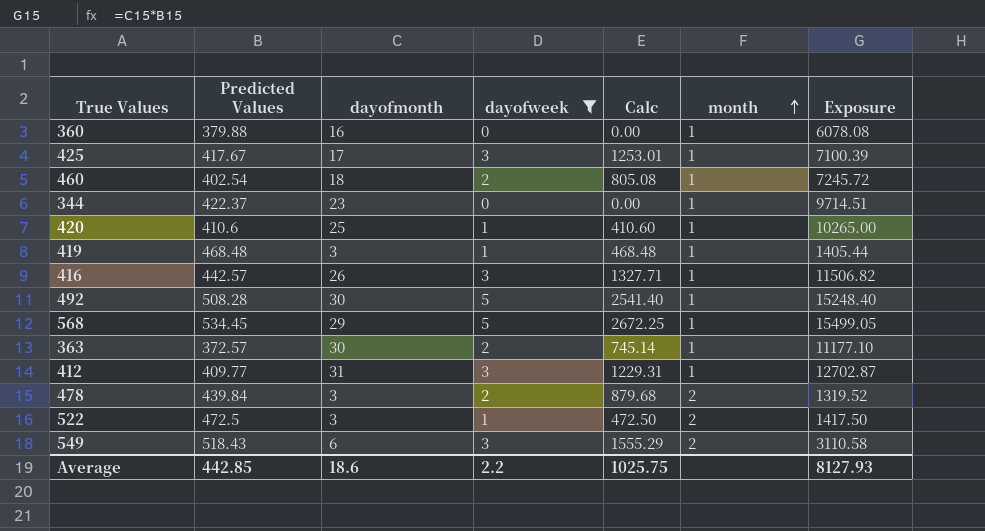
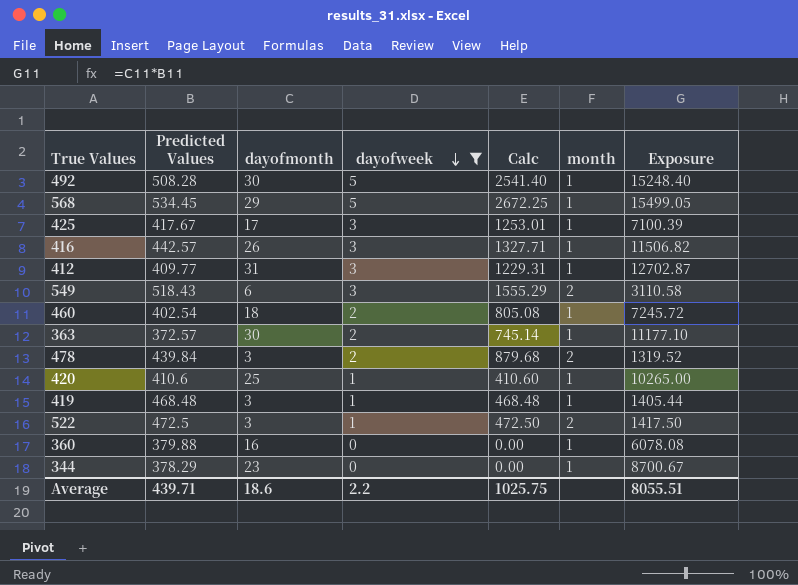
row order: month ascending -> dayofweek descending
344 | Predicted Values: 422.37 -> 378.29
344 | Exposure: 9714.51 -> 8700.67
Average | Predicted Values: 442.85 -> 439.71
Average | Exposure: 8127.93 -> 8055.51

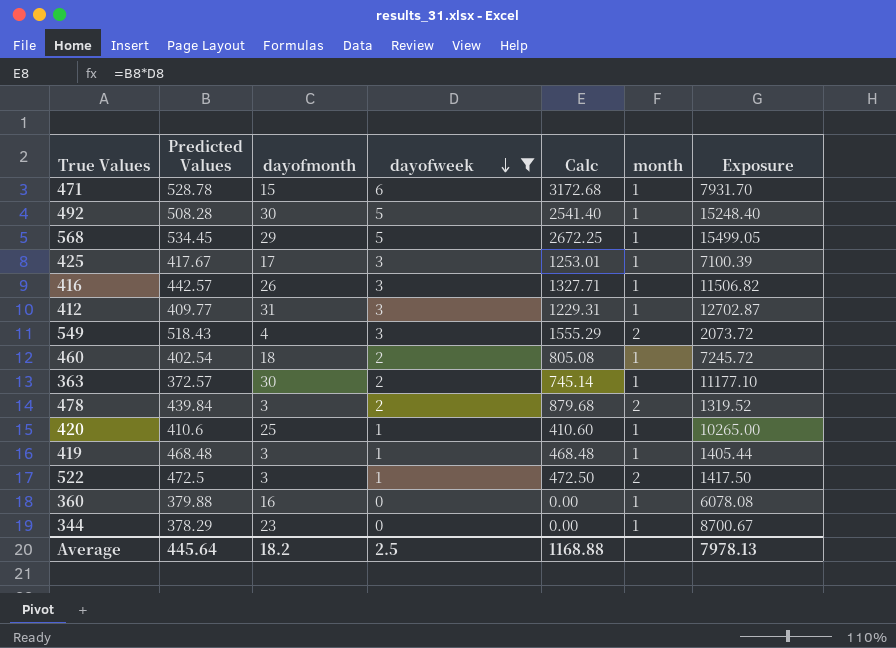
row 471: none -> 528.78 | 15 | 6 | 3172.68 | 1 | 7931.70
549 | dayofmonth: 6 -> 4
549 | Exposure: 3110.58 -> 2073.72
Average | Predicted Values: 439.71 -> 445.64
Average | dayofmonth: 18.6 -> 18.2
Average | dayofweek: 2.2 -> 2.5
Average | Calc: 1025.75 -> 1168.88
Average | Exposure: 8055.51 -> 7978.13

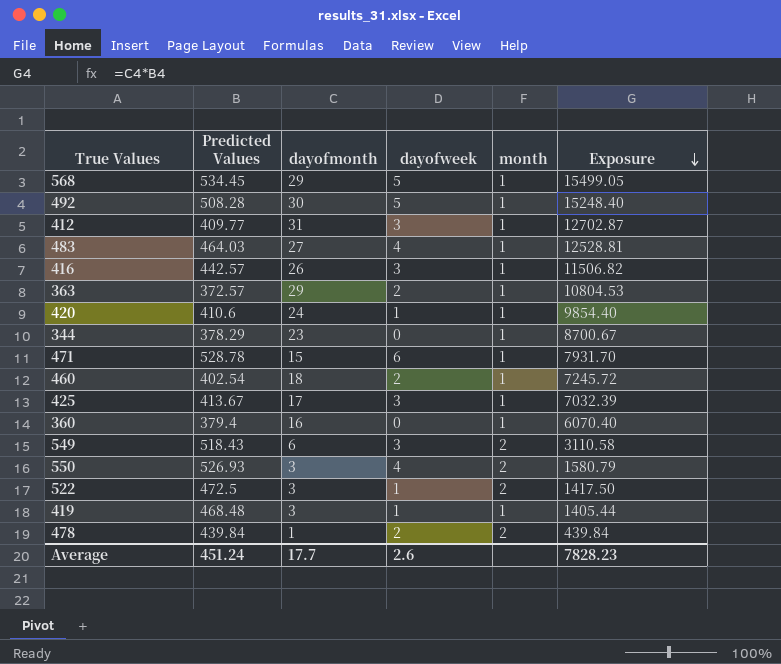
filter: dayofweek != 4 -> none
row order: dayofweek descending -> Exposure descending
column Calc | formula: [Predicted Values] * [dayofweek] -> none
363 | dayofmonth: 30 -> 29
363 | Exposure: 11177.10 -> 10804.53
420 | dayofmonth: 25 -> 24
420 | Exposure: 10265.00 -> 9854.40
425 | Predicted Values: 417.67 -> 413.67
425 | Exposure: 7100.39 -> 7032.39
360 | Predicted Values: 379.88 -> 379.4
360 | Exposure: 6078.08 -> 6070.40
549 | dayofmonth: 4 -> 6
549 | Exposure: 2073.72 -> 3110.58
478 | dayofmonth: 3 -> 1
478 | Exposure: 1319.52 -> 439.84
Average | Predicted Values: 445.64 -> 451.24
Average | dayofmonth: 18.2 -> 17.7
Average | dayofweek: 2.5 -> 2.6
Average | Exposure: 7978.13 -> 7828.23

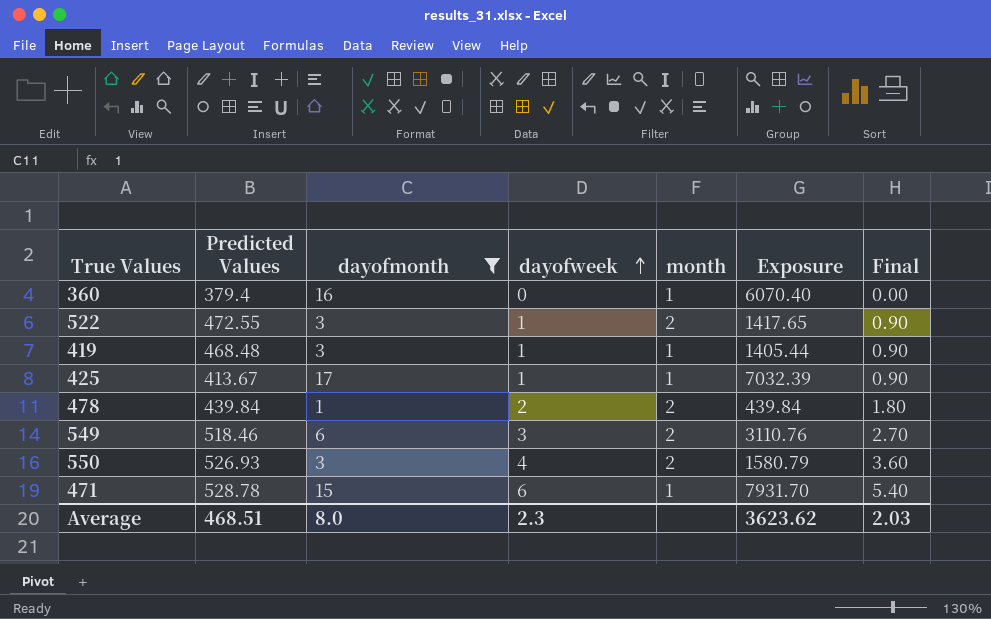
filter: none -> dayofmonth <= 17
row order: Exposure descending -> dayofweek ascending
column Final | formula: none -> [dayofweek] * 0.9
522 | Predicted Values: 472.5 -> 472.55
522 | Exposure: 1417.50 -> 1417.65
425 | dayofweek: 3 -> 1
549 | Predicted Values: 518.43 -> 518.46
549 | Exposure: 3110.58 -> 3110.76
Average | Predicted Values: 451.24 -> 468.51
Average | dayofmonth: 17.7 -> 8.0
Average | dayofweek: 2.6 -> 2.3
Average | Exposure: 7828.23 -> 3623.62

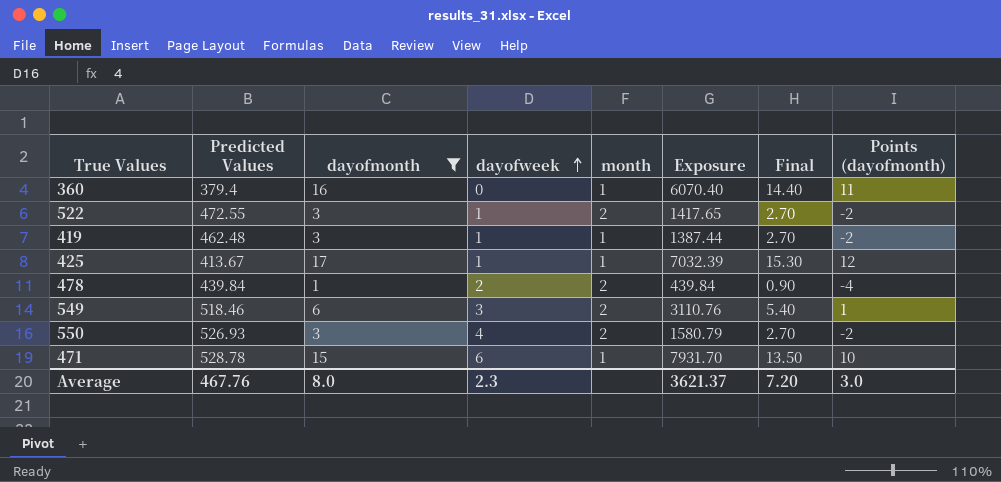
column Final | formula: [dayofweek] * 0.9 -> [dayofmonth] * 0.9
column Points (dayofmonth) | formula: none -> [dayofmonth] - 5
419 | Predicted Values: 468.48 -> 462.48
419 | Exposure: 1405.44 -> 1387.44
Average | Predicted Values: 468.51 -> 467.76
Average | Exposure: 3623.62 -> 3621.37
Average | Final: 2.03 -> 7.20

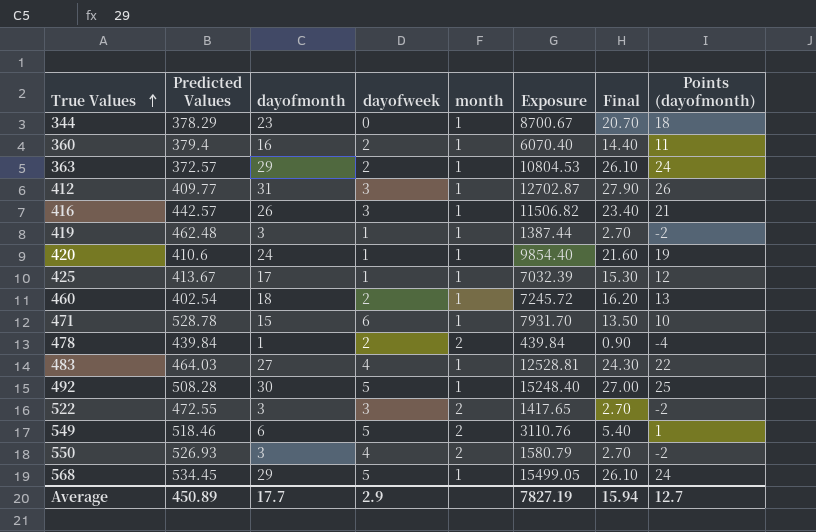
filter: dayofmonth <= 17 -> none
row order: dayofweek ascending -> True Values ascending
360 | dayofweek: 0 -> 2
522 | dayofweek: 1 -> 3
549 | dayofweek: 3 -> 5
Average | Predicted Values: 467.76 -> 450.89
Average | dayofmonth: 8.0 -> 17.7
Average | dayofweek: 2.3 -> 2.9
Average | Exposure: 3621.37 -> 7827.19
Average | Final: 7.20 -> 15.94
Average | Points (dayofmonth): 3.0 -> 12.7

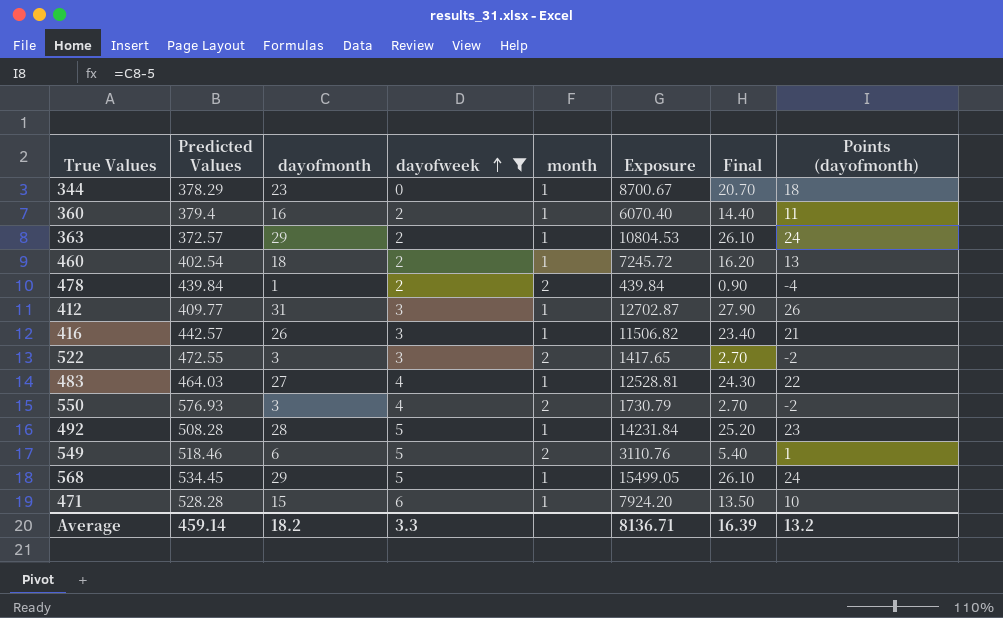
filter: none -> dayofweek != 1
row order: True Values ascending -> dayofweek ascending
550 | Predicted Values: 526.93 -> 576.93
550 | Exposure: 1580.79 -> 1730.79
492 | dayofmonth: 30 -> 28
492 | Exposure: 15248.40 -> 14231.84
492 | Final: 27.00 -> 25.20
492 | Points (dayofmonth): 25 -> 23
471 | Predicted Values: 528.78 -> 528.28
471 | Exposure: 7931.70 -> 7924.20
Average | Predicted Values: 450.89 -> 459.14
Average | dayofmonth: 17.7 -> 18.2
Average | dayofweek: 2.9 -> 3.3
Average | Exposure: 7827.19 -> 8136.71
Average | Final: 15.94 -> 16.39
Average | Points (dayofmonth): 12.7 -> 13.2

